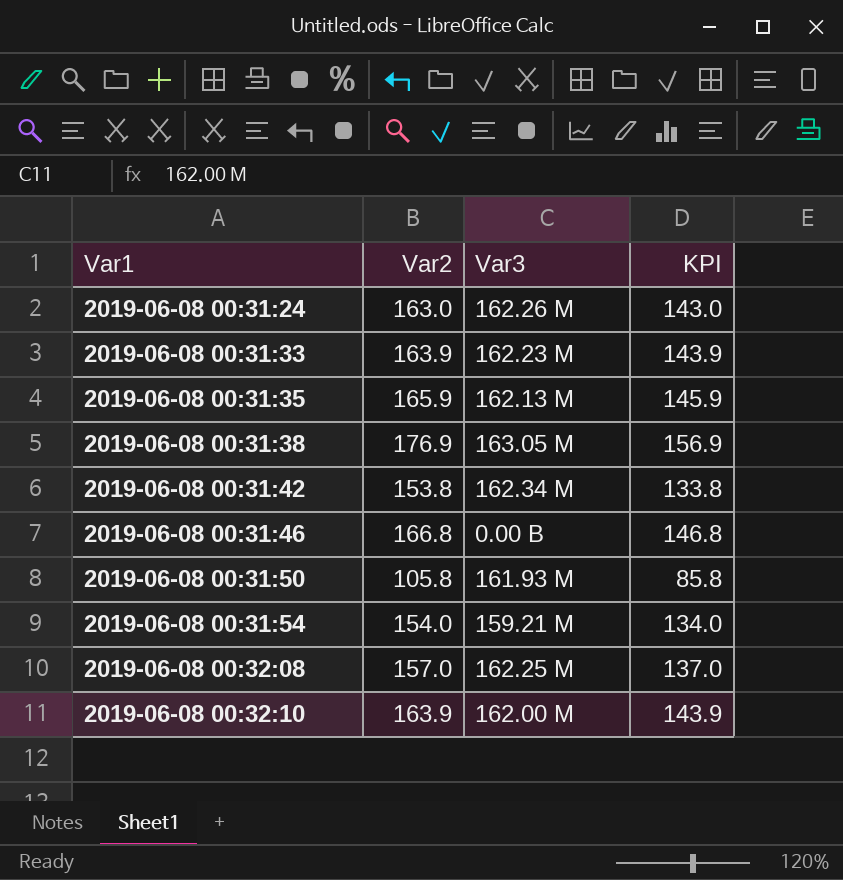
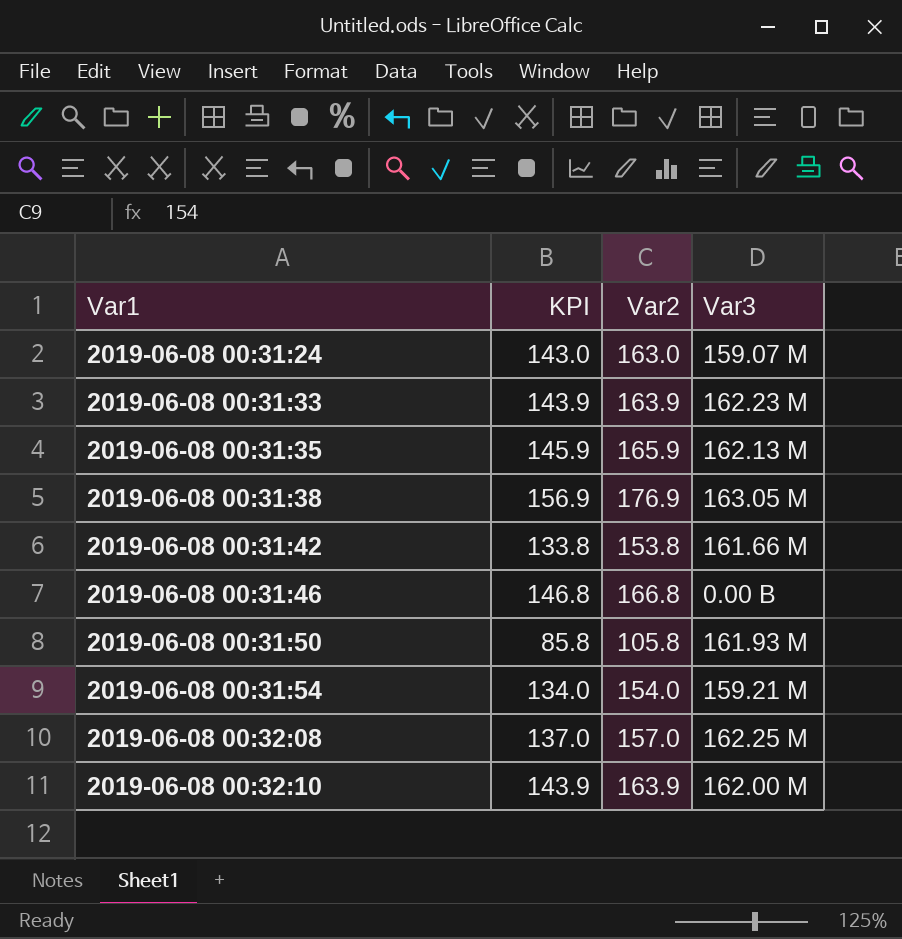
column KPI | position: 4 -> 2
2019-06-08 00:31:24 | Var3: 162.26 M -> 159.07 M
2019-06-08 00:31:42 | Var3: 162.34 M -> 161.66 M

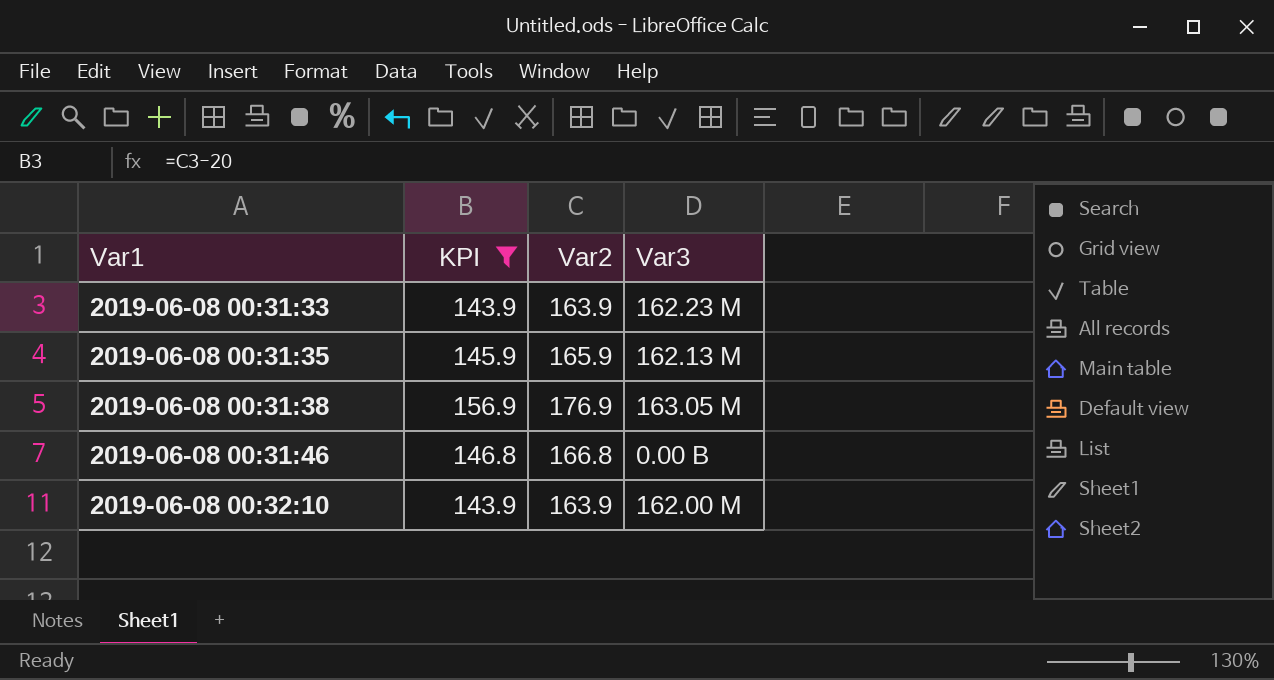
filter: none -> KPI >= 143.9

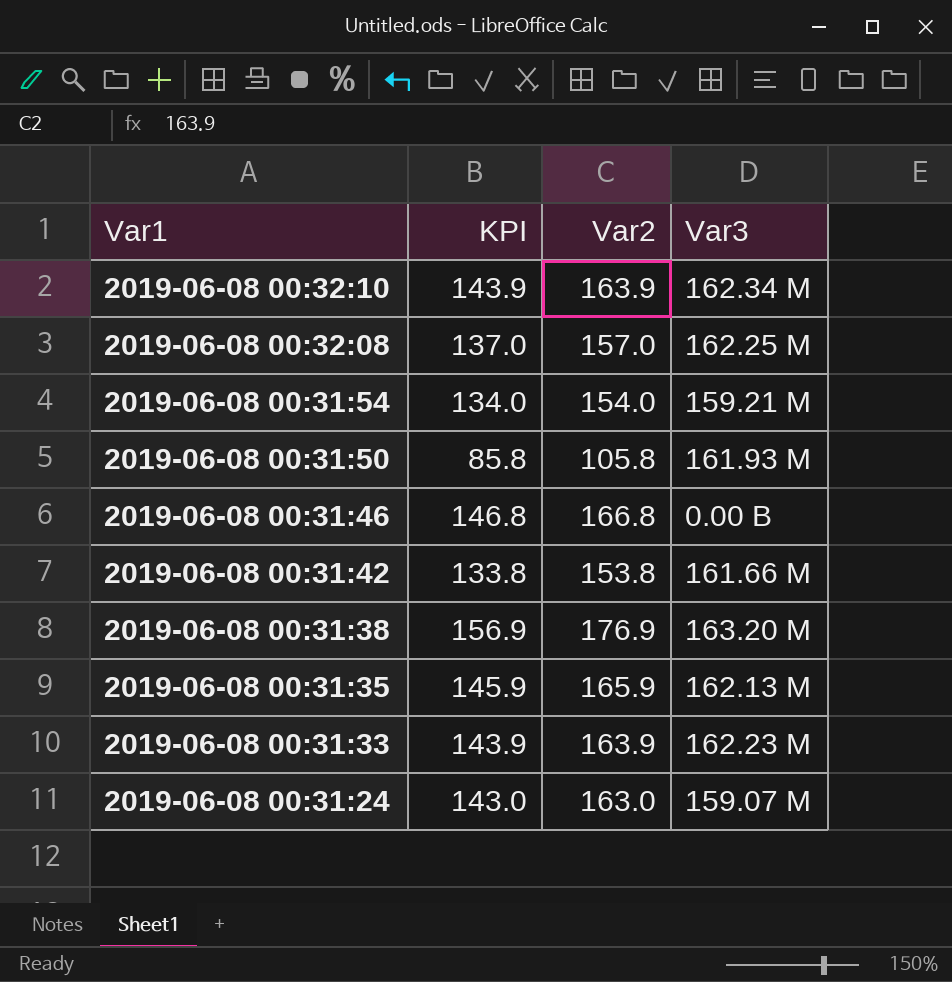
filter: KPI >= 143.9 -> none
row order: Var1 ascending -> Var1 descending
2019-06-08 00:32:10 | Var3: 162.00 M -> 162.34 M
2019-06-08 00:31:38 | Var3: 163.05 M -> 163.20 M

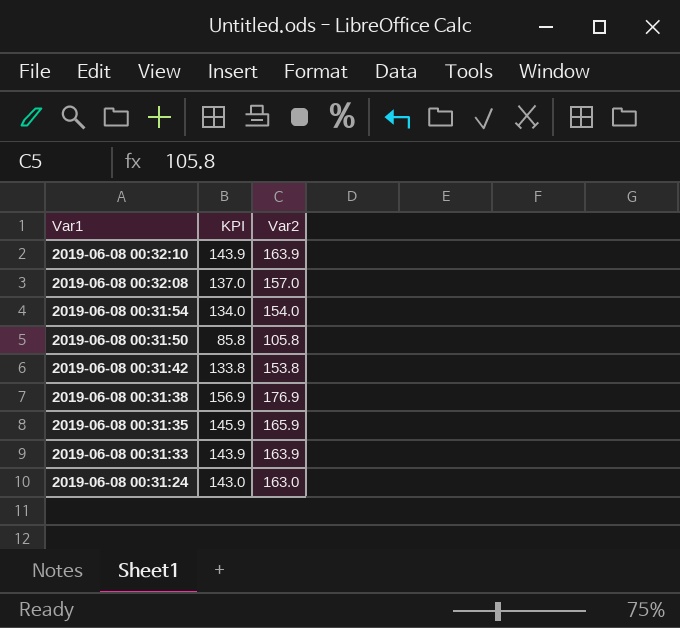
column Var3 | position: 4 -> none
row 2019-06-08 00:31:46: 146.8 | 166.8 | 0.00 B -> none

